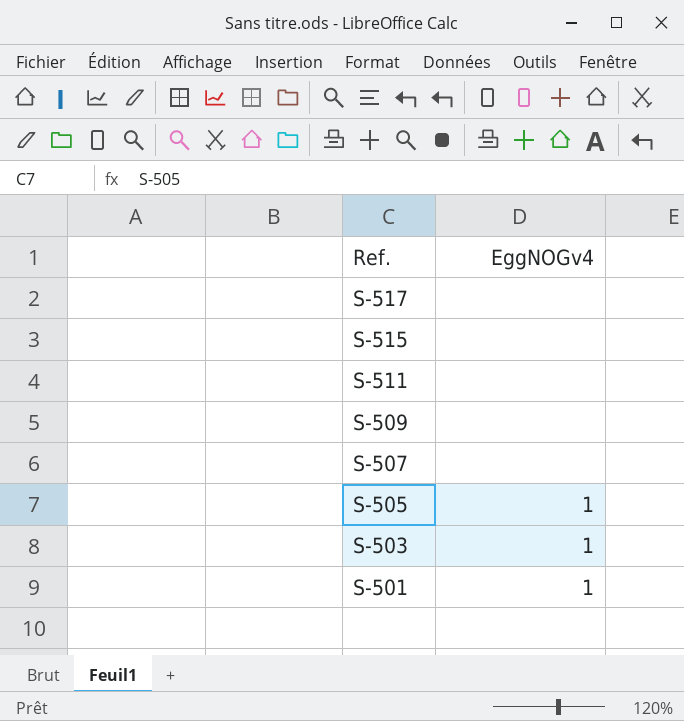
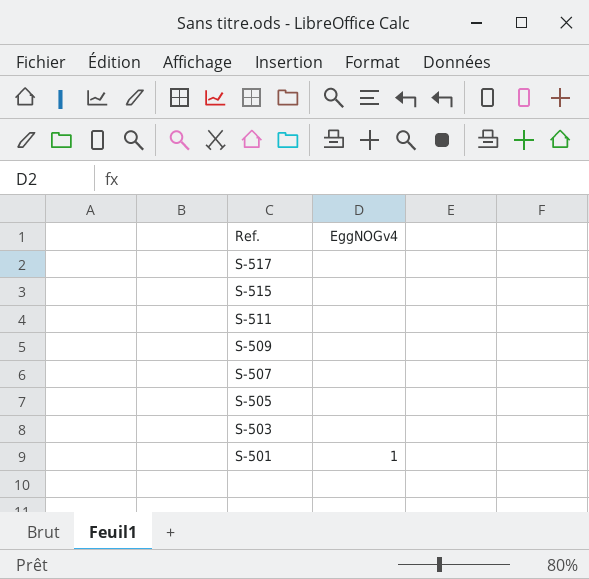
S-505 | EggNOGv4: 1 -> none
S-503 | EggNOGv4: 1 -> none

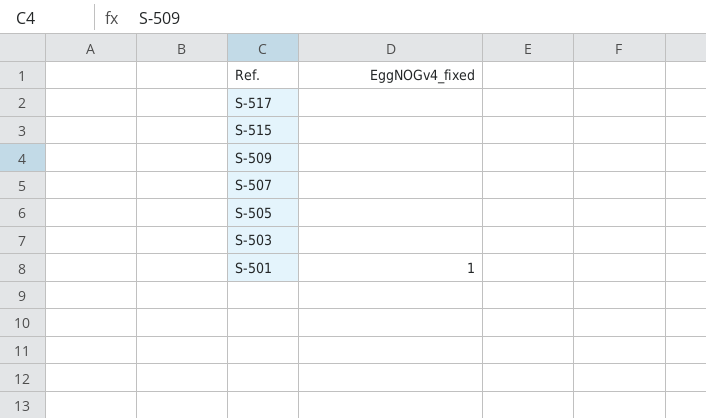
column name: EggNOGv4 -> EggNOGv4_fixed
row S-511: none -> none

